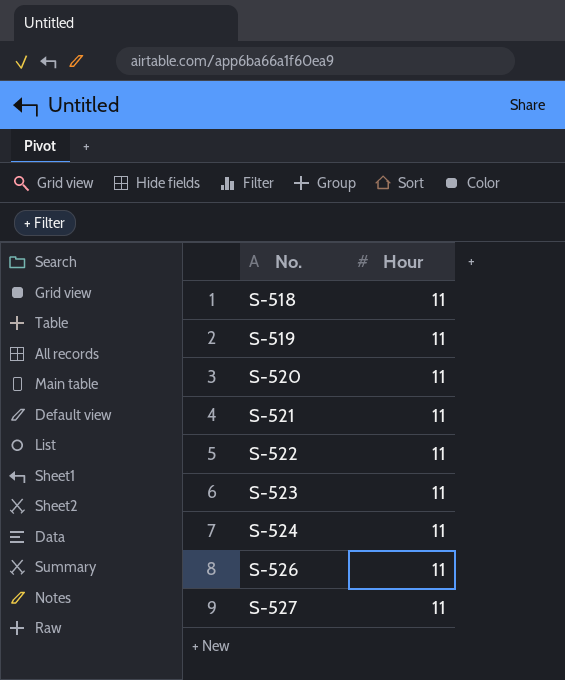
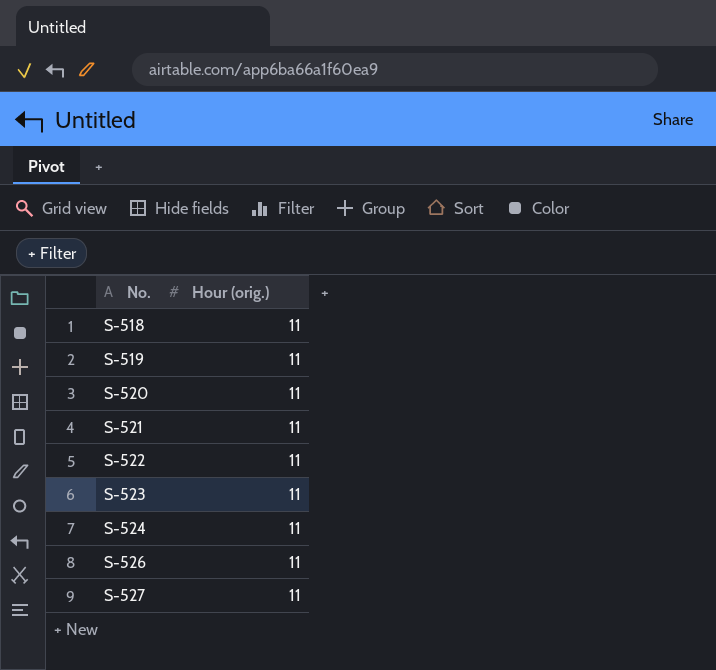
column name: Hour -> Hour (orig.)

